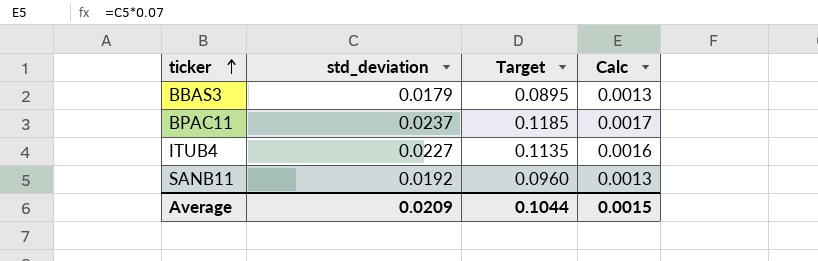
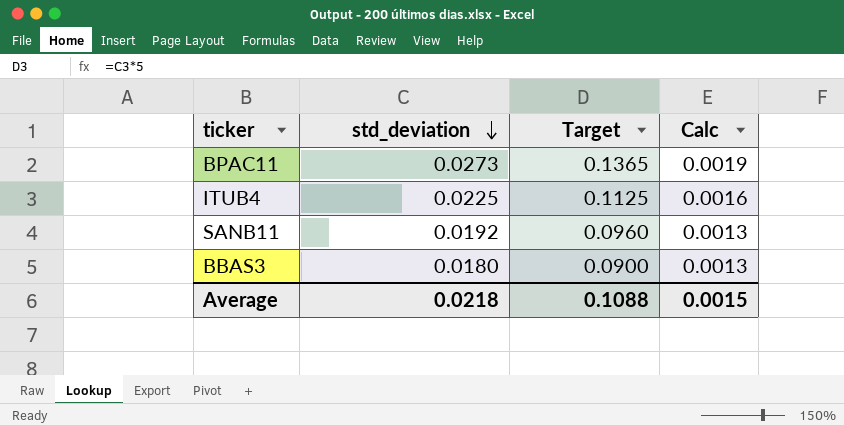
row order: ticker ascending -> std_deviation descending
BPAC11 | std_deviation: 0.0237 -> 0.0273
BPAC11 | Target: 0.1185 -> 0.1365
BPAC11 | Calc: 0.0017 -> 0.0019
ITUB4 | std_deviation: 0.0227 -> 0.0225
ITUB4 | Target: 0.1135 -> 0.1125
BBAS3 | std_deviation: 0.0179 -> 0.0180
BBAS3 | Target: 0.0895 -> 0.0900
Average | std_deviation: 0.0209 -> 0.0218
Average | Target: 0.1044 -> 0.1088

